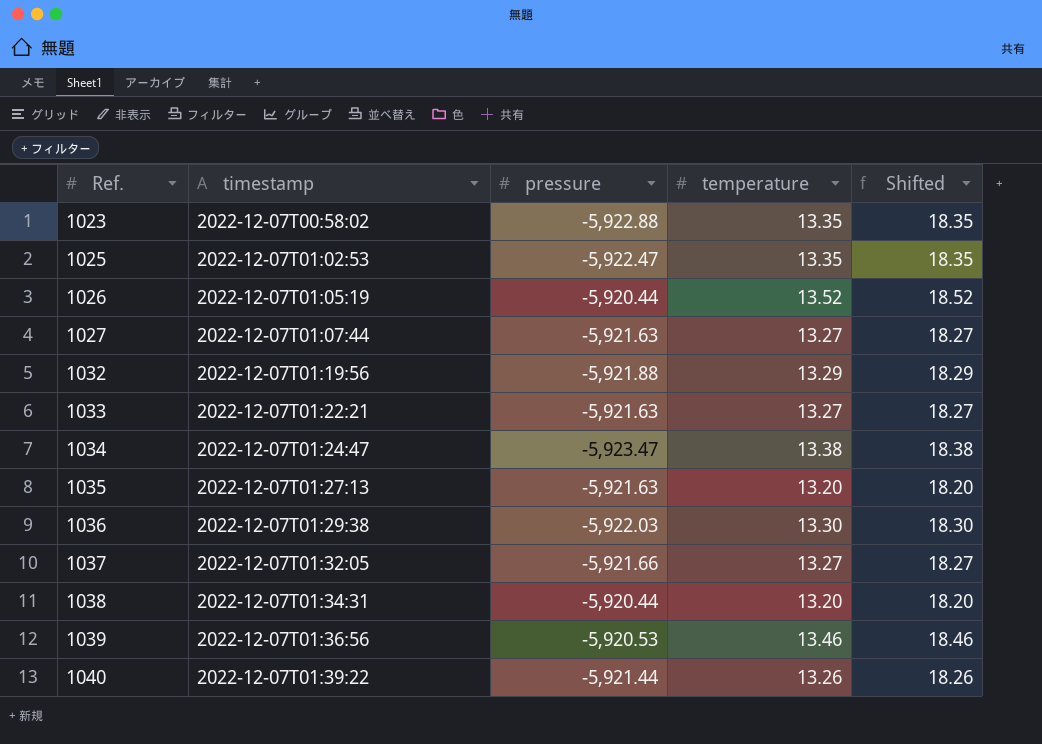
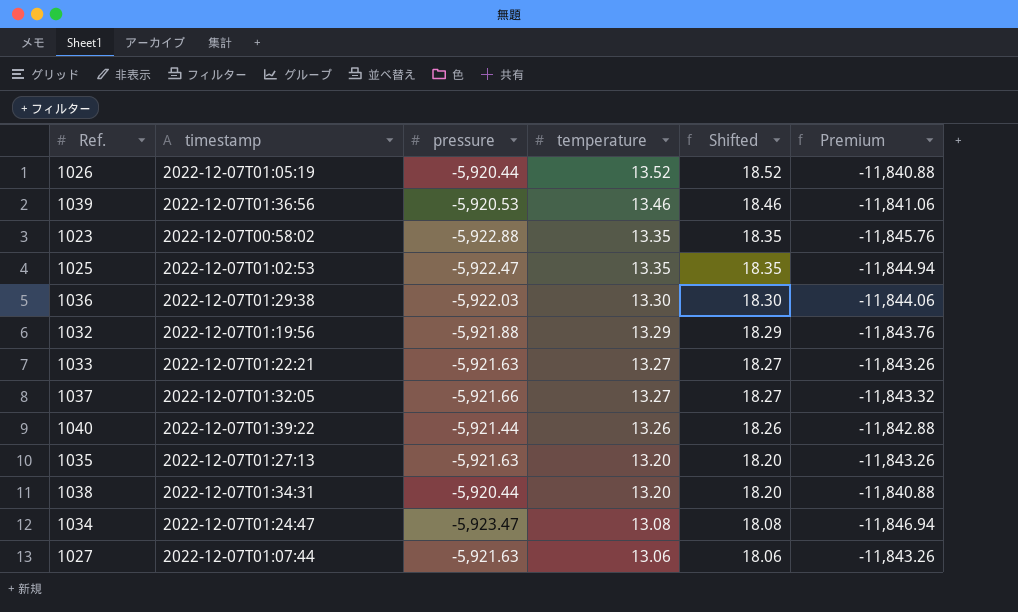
row order: Ref. ascending -> temperature descending
column Premium | formula: none -> [pressure] * 2
1034 | temperature: 13.38 -> 13.08
1034 | Shifted: 18.38 -> 18.08
1027 | temperature: 13.27 -> 13.06
1027 | Shifted: 18.27 -> 18.06

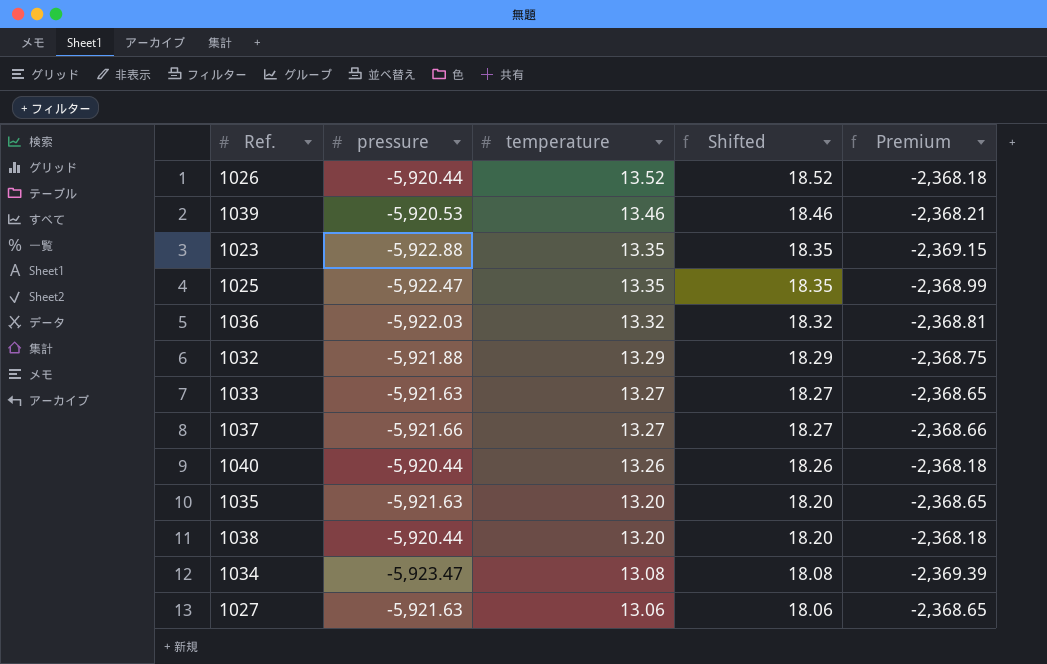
column timestamp | position: 2 -> none
column Premium | formula: [pressure] * 2 -> [pressure] * 0.4
1036 | temperature: 13.30 -> 13.32
1036 | Shifted: 18.30 -> 18.32
1040 | pressure: -5,921.44 -> -5,920.44

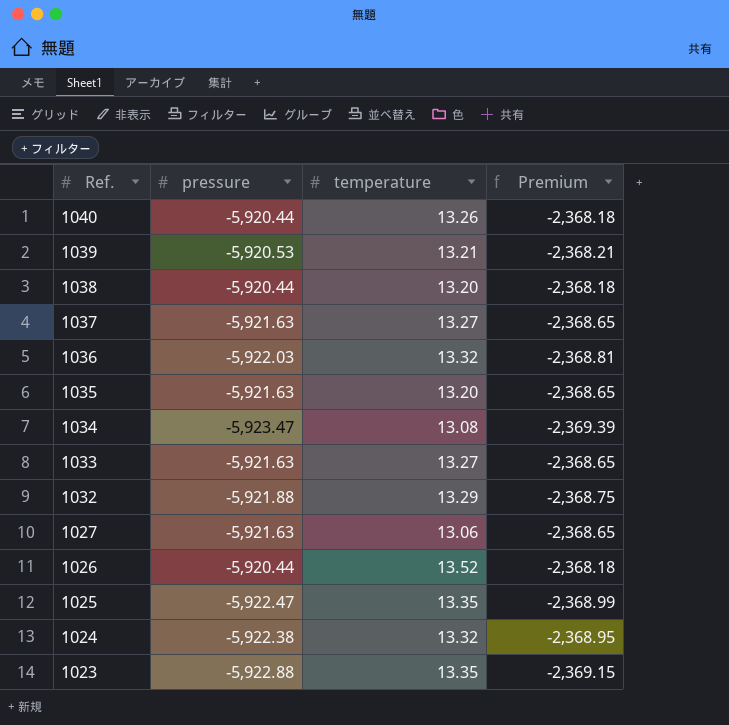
row order: temperature descending -> Ref. descending
column Shifted | formula: [temperature] + 5 -> none
1039 | temperature: 13.46 -> 13.21
1037 | pressure: -5,921.66 -> -5,921.63
1037 | Premium: -2,368.66 -> -2,368.65
row 1024: none -> -5,922.38 | 13.32 | -2,368.95

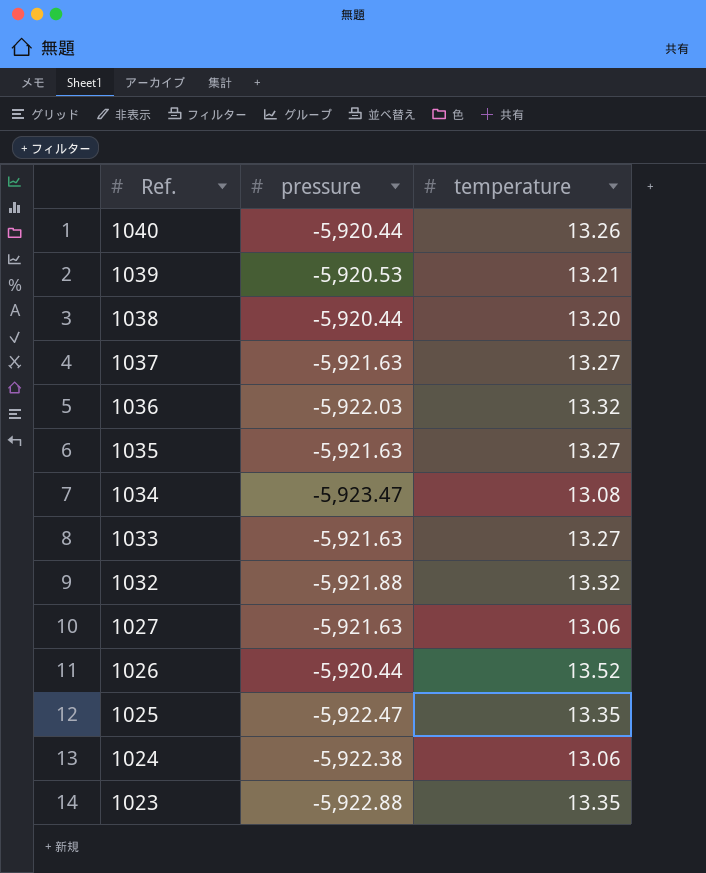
column Premium | formula: [pressure] * 0.4 -> none
1035 | temperature: 13.20 -> 13.27
1032 | temperature: 13.29 -> 13.32
1024 | temperature: 13.32 -> 13.06

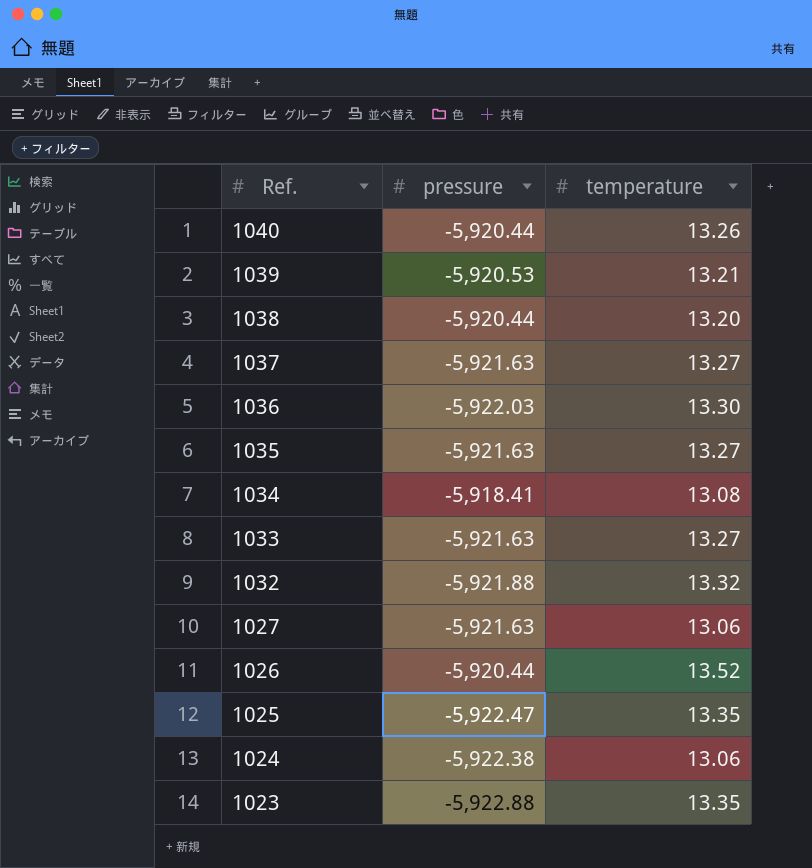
1036 | temperature: 13.32 -> 13.30
1034 | pressure: -5,923.47 -> -5,918.41

